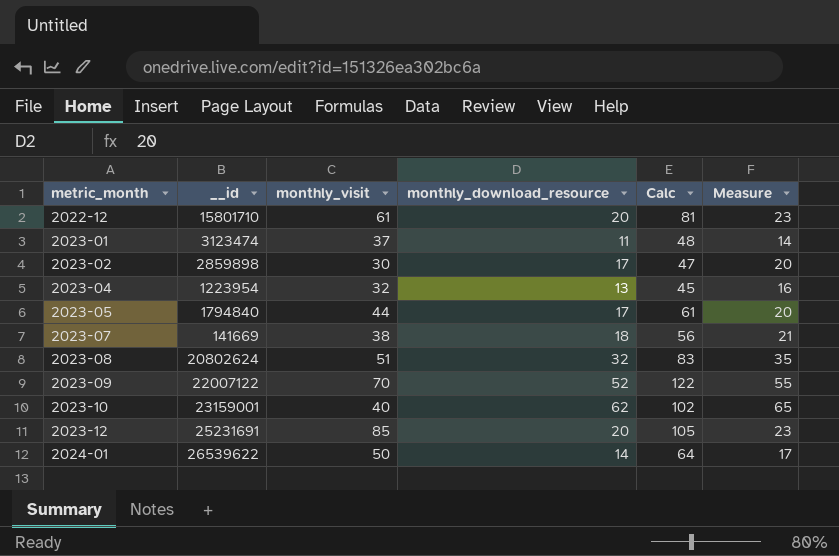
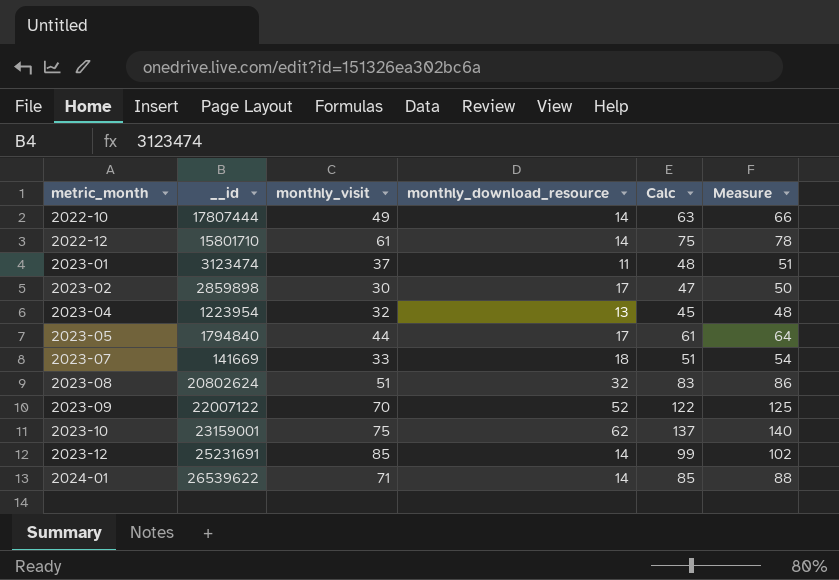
column Measure | formula: [monthly_download_resource] + 3 -> [Calc] + 3
row 2022-10: none -> 17807444 | 49 | 14 | 63 | 66
2022-12 | monthly_download_resource: 20 -> 14
2022-12 | Calc: 81 -> 75
2023-07 | monthly_visit: 38 -> 33
2023-07 | Calc: 56 -> 51
2023-10 | monthly_visit: 40 -> 75
2023-10 | Calc: 102 -> 137
2023-12 | monthly_download_resource: 20 -> 14
2023-12 | Calc: 105 -> 99
2024-01 | monthly_visit: 50 -> 71
2024-01 | Calc: 64 -> 85

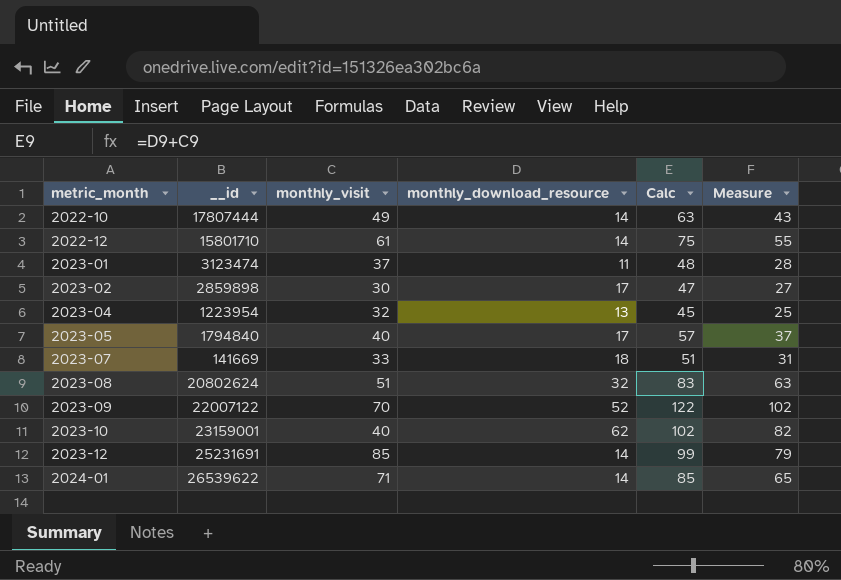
column Measure | formula: [Calc] + 3 -> [Calc] - 20
2023-05 | monthly_visit: 44 -> 40
2023-05 | Calc: 61 -> 57
2023-10 | monthly_visit: 75 -> 40
2023-10 | Calc: 137 -> 102

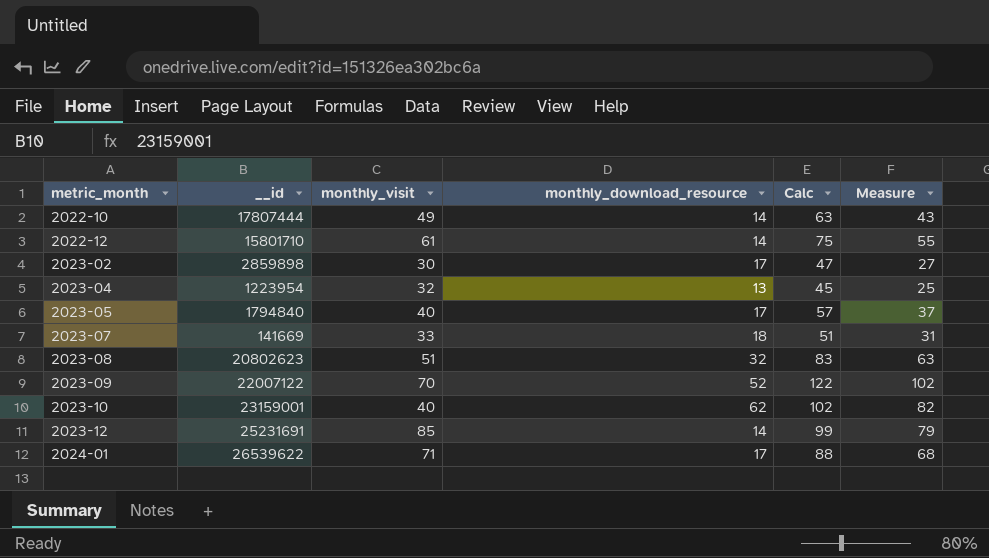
row 2023-01: 3123474 | 37 | 11 | 48 | 28 -> none
2023-08 | __id: 20802624 -> 20802623
2024-01 | monthly_download_resource: 14 -> 17
2024-01 | Calc: 85 -> 88
2024-01 | Measure: 65 -> 68

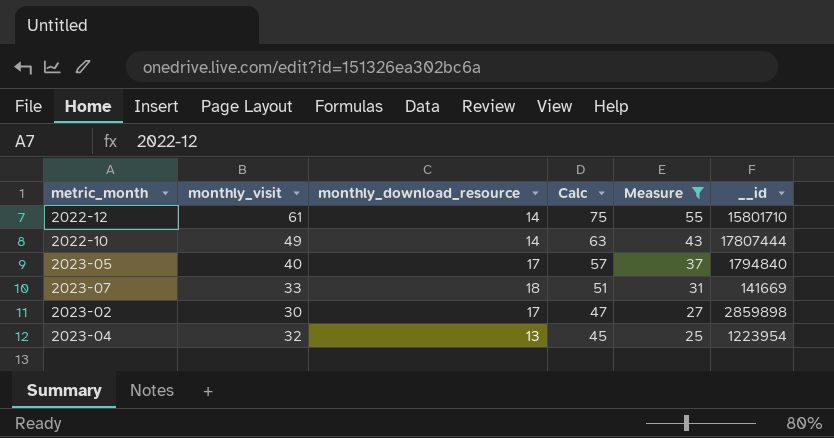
filter: none -> Measure <= 55
row order: metric_month ascending -> Calc descending
column __id | position: 2 -> 6

